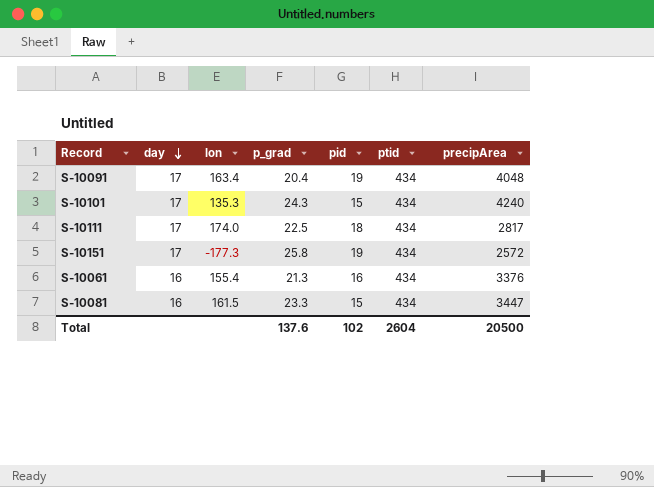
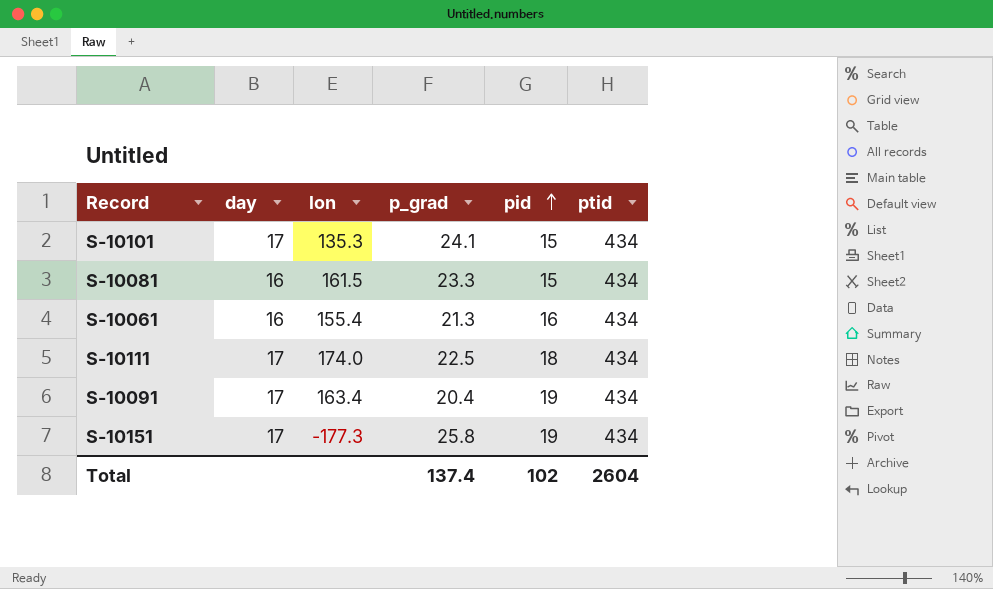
row order: day descending -> pid ascending
column precipArea | position: 7 -> none
S-10101 | p_grad: 24.3 -> 24.1
Total | p_grad: 137.6 -> 137.4

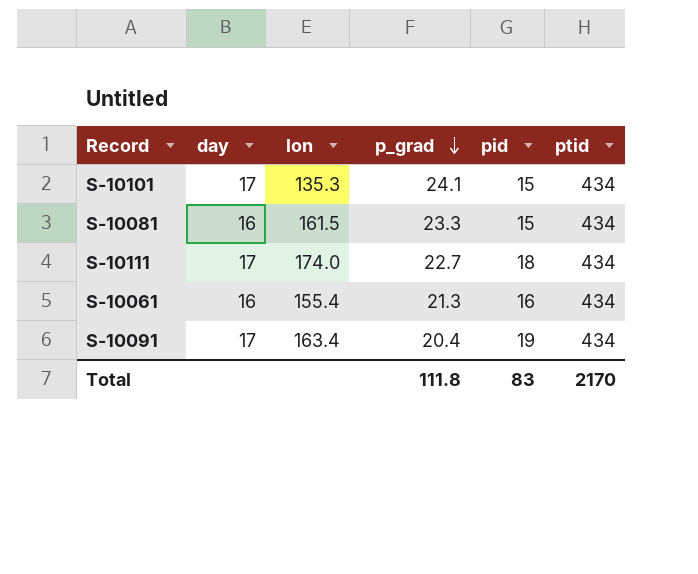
row order: pid ascending -> p_grad descending
row S-10151: 17 | -177.3 | 25.8 | 19 | 434 -> none
S-10111 | p_grad: 22.5 -> 22.7
Total | p_grad: 137.4 -> 111.8
Total | pid: 102 -> 83
Total | ptid: 2604 -> 2170

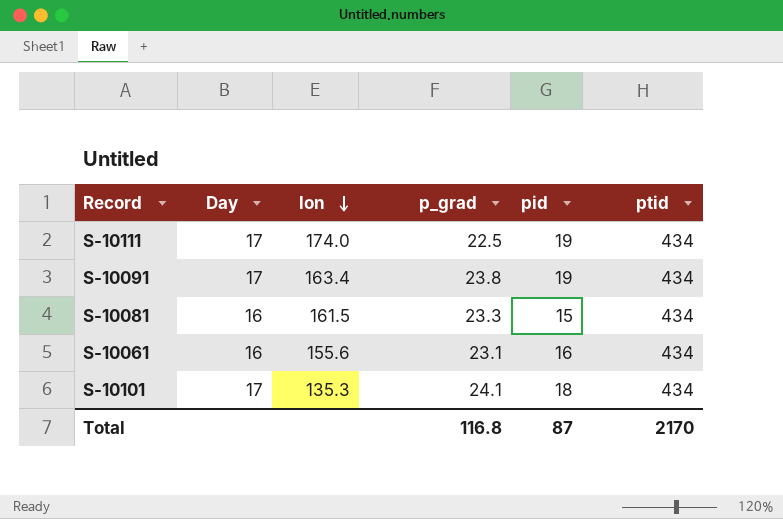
row order: p_grad descending -> lon descending
column name: day -> Day
S-10111 | p_grad: 22.7 -> 22.5
S-10111 | pid: 18 -> 19
S-10091 | p_grad: 20.4 -> 23.8
S-10061 | lon: 155.4 -> 155.6
S-10061 | p_grad: 21.3 -> 23.1
S-10101 | pid: 15 -> 18
Total | p_grad: 111.8 -> 116.8
Total | pid: 83 -> 87

